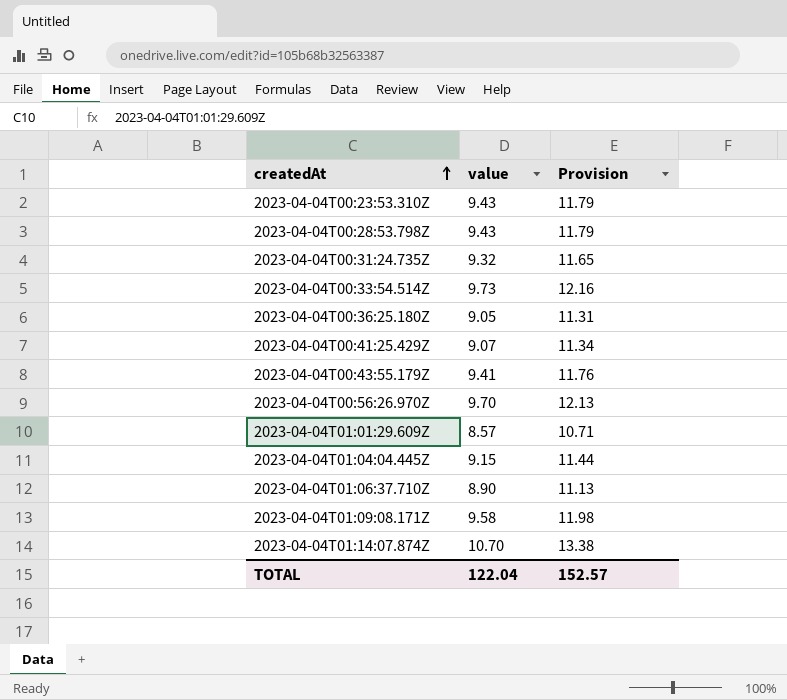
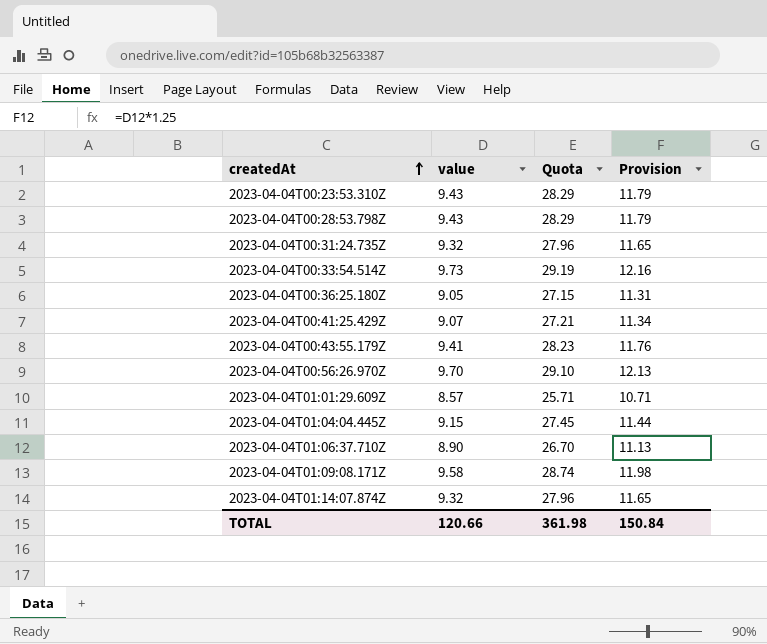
column Quota | formula: none -> [value] * 3
2023-04-04T01:14:07.874Z | value: 10.70 -> 9.32
2023-04-04T01:14:07.874Z | Provision: 13.38 -> 11.65
TOTAL | value: 122.04 -> 120.66
TOTAL | Provision: 152.57 -> 150.84

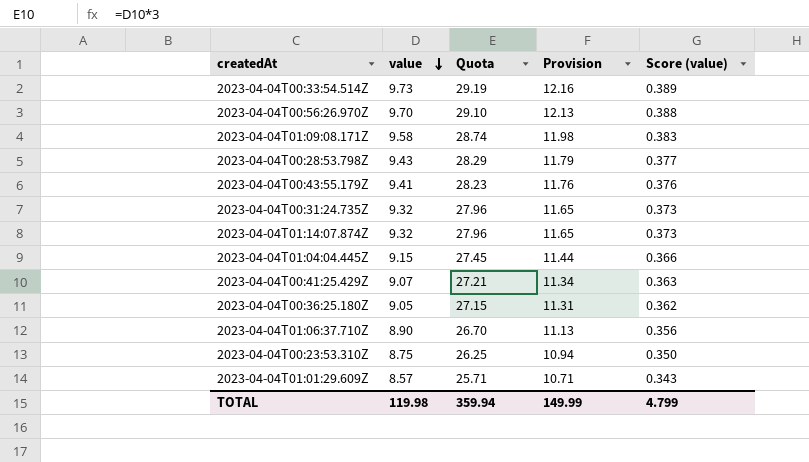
row order: createdAt ascending -> value descending
column Score (value) | formula: none -> [value] * 0.04
2023-04-04T00:23:53.310Z | value: 9.43 -> 8.75
2023-04-04T00:23:53.310Z | Quota: 28.29 -> 26.25
2023-04-04T00:23:53.310Z | Provision: 11.79 -> 10.94
TOTAL | value: 120.66 -> 119.98
TOTAL | Quota: 361.98 -> 359.94
TOTAL | Provision: 150.84 -> 149.99

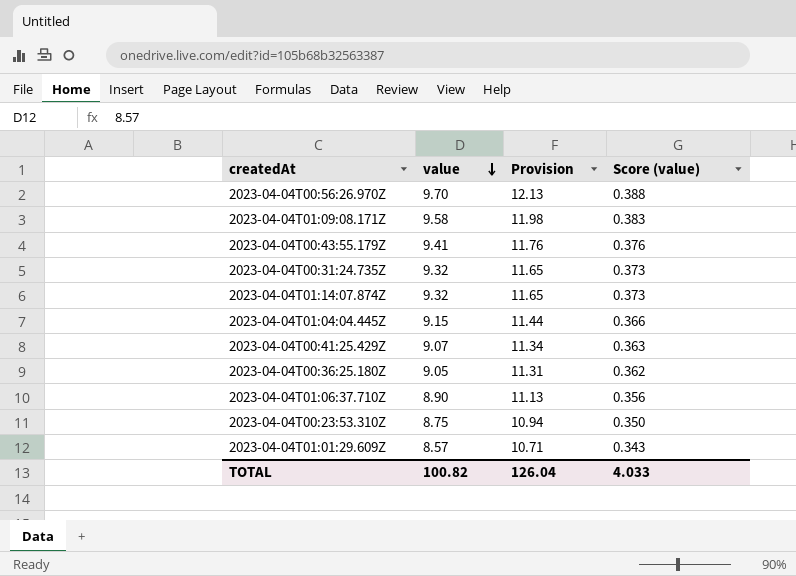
column Quota | formula: [value] * 3 -> none
row 2023-04-04T00:33:54.514Z: 9.73 | 29.19 | 12.16 | 0.389 -> none
row 2023-04-04T00:28:53.798Z: 9.43 | 28.29 | 11.79 | 0.377 -> none
TOTAL | value: 119.98 -> 100.82
TOTAL | Provision: 149.99 -> 126.04
TOTAL | Score (value): 4.799 -> 4.033

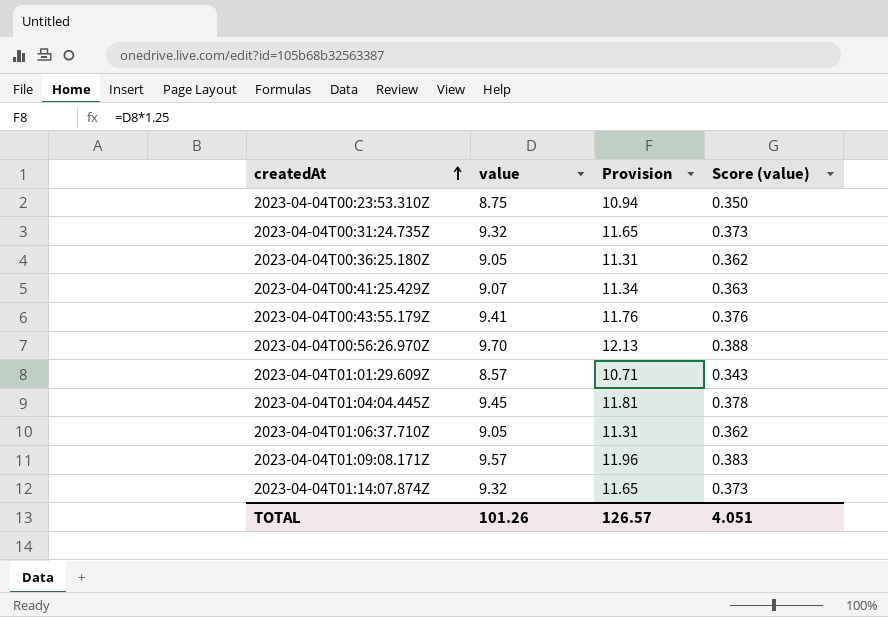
row order: value descending -> createdAt ascending
2023-04-04T01:04:04.445Z | value: 9.15 -> 9.45
2023-04-04T01:04:04.445Z | Provision: 11.44 -> 11.81
2023-04-04T01:04:04.445Z | Score (value): 0.366 -> 0.378
2023-04-04T01:06:37.710Z | value: 8.90 -> 9.05
2023-04-04T01:06:37.710Z | Provision: 11.13 -> 11.31
2023-04-04T01:06:37.710Z | Score (value): 0.356 -> 0.362
2023-04-04T01:09:08.171Z | value: 9.58 -> 9.57
2023-04-04T01:09:08.171Z | Provision: 11.98 -> 11.96
TOTAL | value: 100.82 -> 101.26
TOTAL | Provision: 126.04 -> 126.57
TOTAL | Score (value): 4.033 -> 4.051

